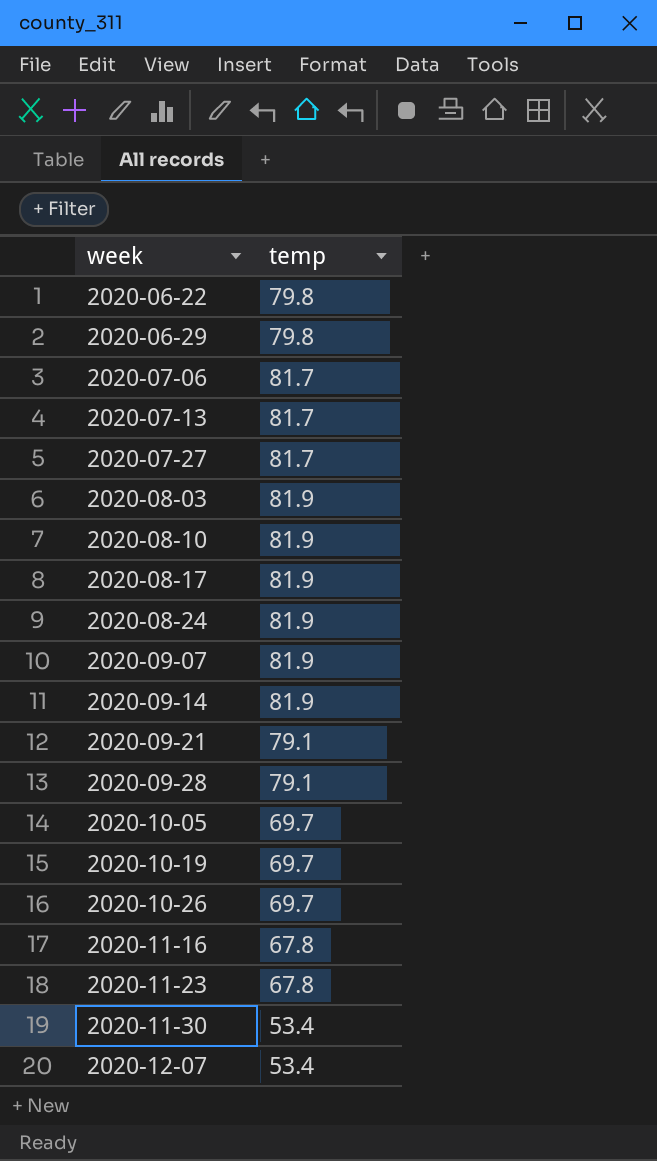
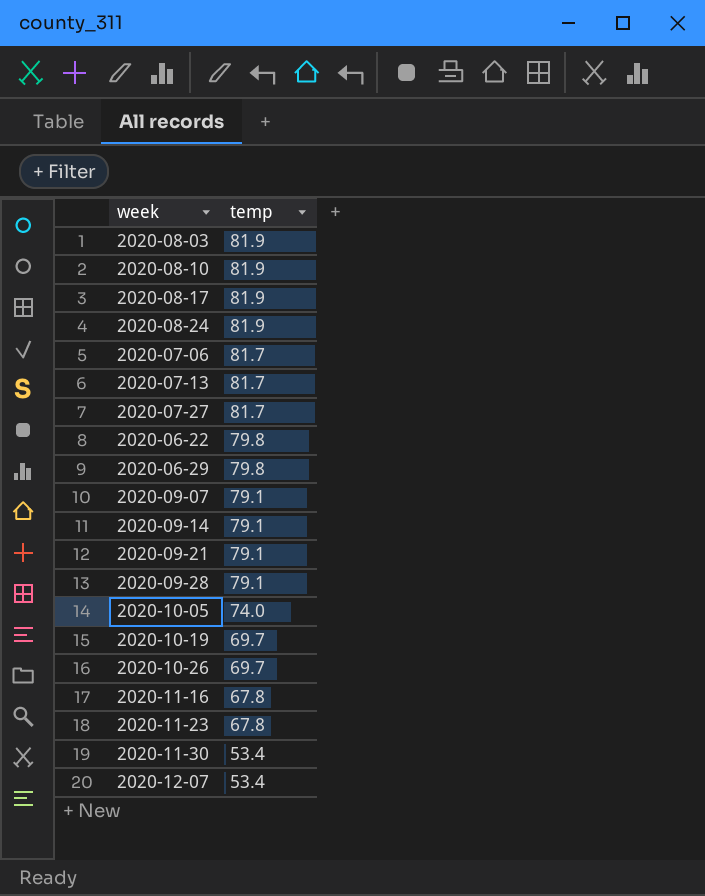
row order: week ascending -> temp descending
2020-09-07 | temp: 81.9 -> 79.1
2020-09-14 | temp: 81.9 -> 79.1
2020-10-05 | temp: 69.7 -> 74.0

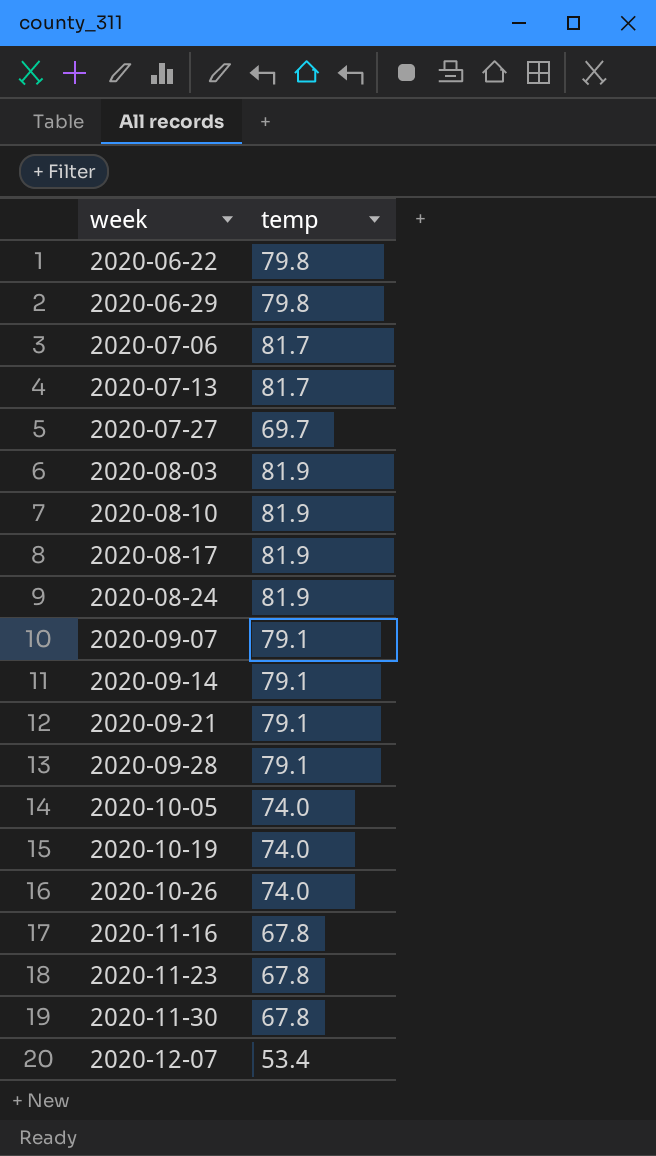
row order: temp descending -> week ascending
2020-07-27 | temp: 81.7 -> 69.7
2020-10-19 | temp: 69.7 -> 74.0
2020-10-26 | temp: 69.7 -> 74.0
2020-11-30 | temp: 53.4 -> 67.8

